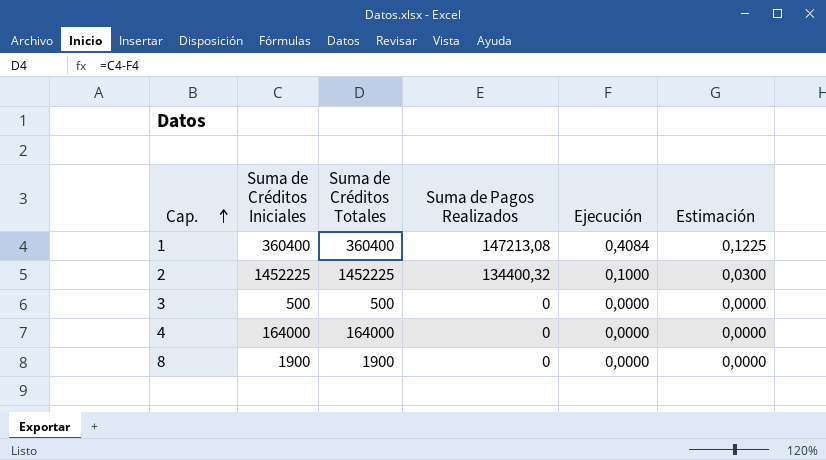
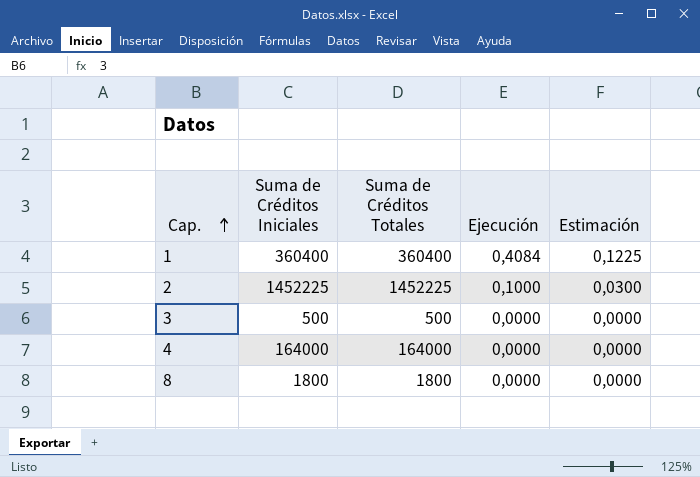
column Suma de Pagos Realizados | position: 4 -> none
8 | Suma de Créditos Iniciales: 1900 -> 1800
8 | Suma de Créditos Totales: 1900 -> 1800

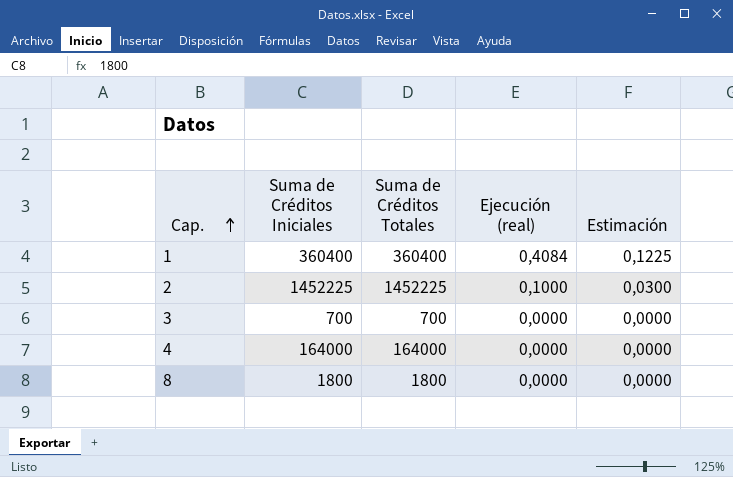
column name: Ejecución -> Ejecución (real)
3 | Suma de Créditos Iniciales: 500 -> 700
3 | Suma de Créditos Totales: 500 -> 700

